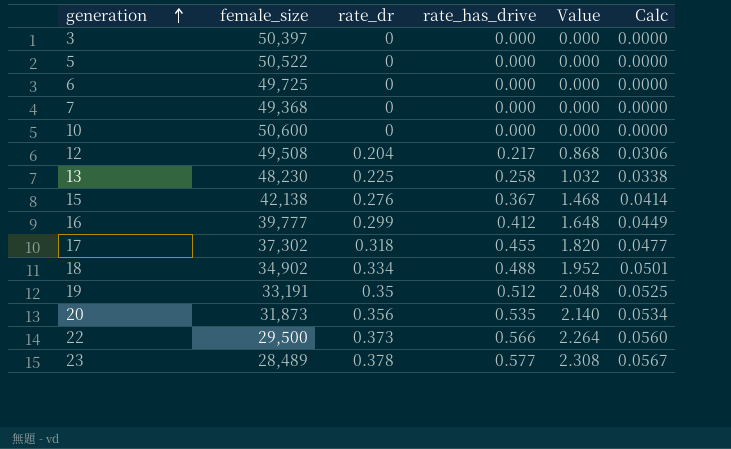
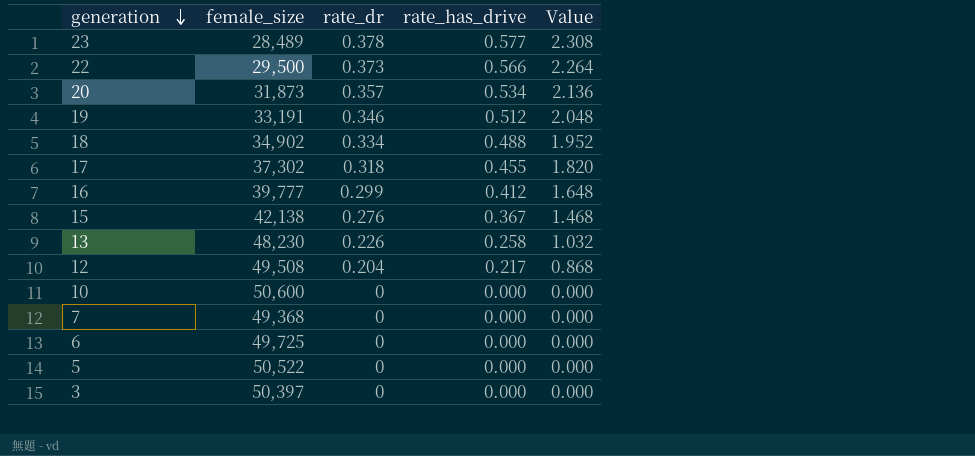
row order: generation ascending -> generation descending
column Calc | formula: [rate_dr] * 0.15 -> none
20 | rate_dr: 0.356 -> 0.357
20 | rate_has_drive: 0.535 -> 0.534
20 | Value: 2.140 -> 2.136
19 | rate_dr: 0.35 -> 0.346
13 | rate_dr: 0.225 -> 0.226

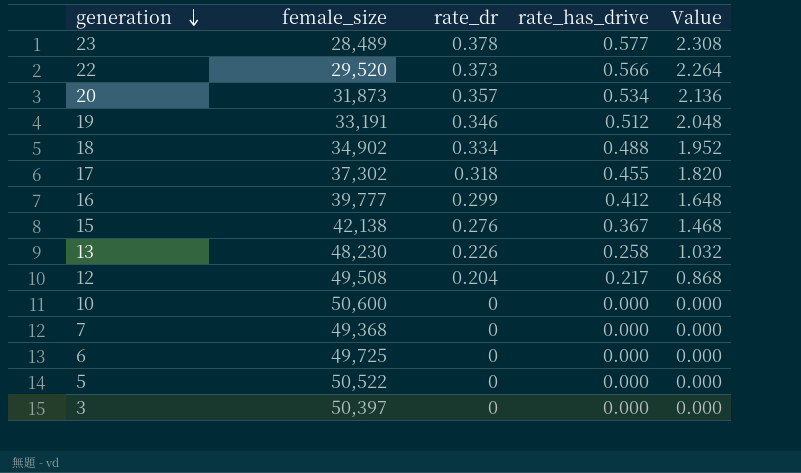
22 | female_size: 29,500 -> 29,520

